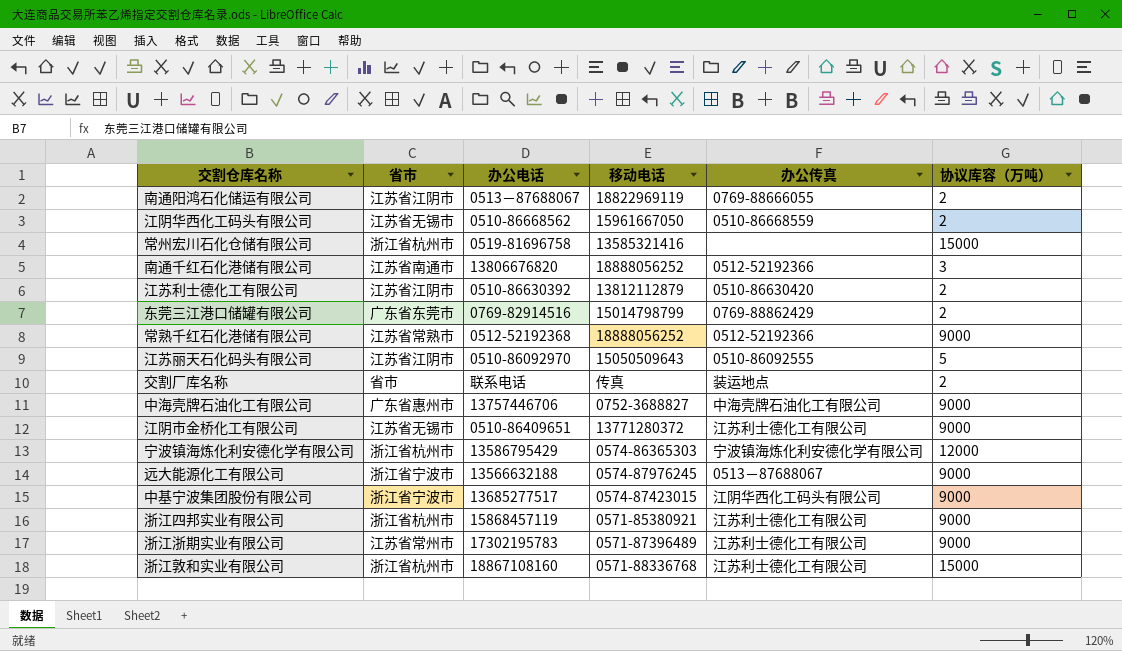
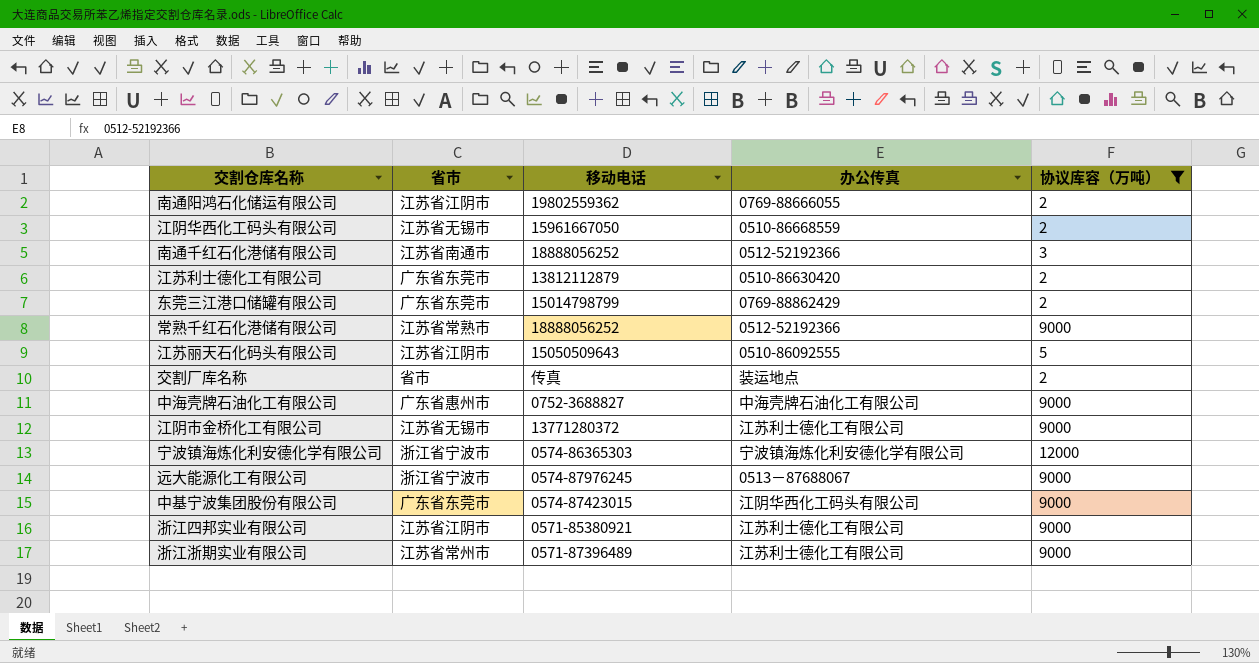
filter: none -> 协议库容（万吨） != 15000
column 办公电话 | position: 3 -> none
南通阳鸿石化储运有限公司 | 移动电话: 18822969119 -> 19802559362
江苏利士德化工有限公司 | 省市: 江苏省江阴市 -> 广东省东莞市
宁波镇海炼化利安德化学有限公司 | 省市: 浙江省杭州市 -> 浙江省宁波市
中基宁波集团股份有限公司 | 省市: 浙江省宁波市 -> 广东省东莞市
浙江四邦实业有限公司 | 省市: 浙江省杭州市 -> 江苏省江阴市

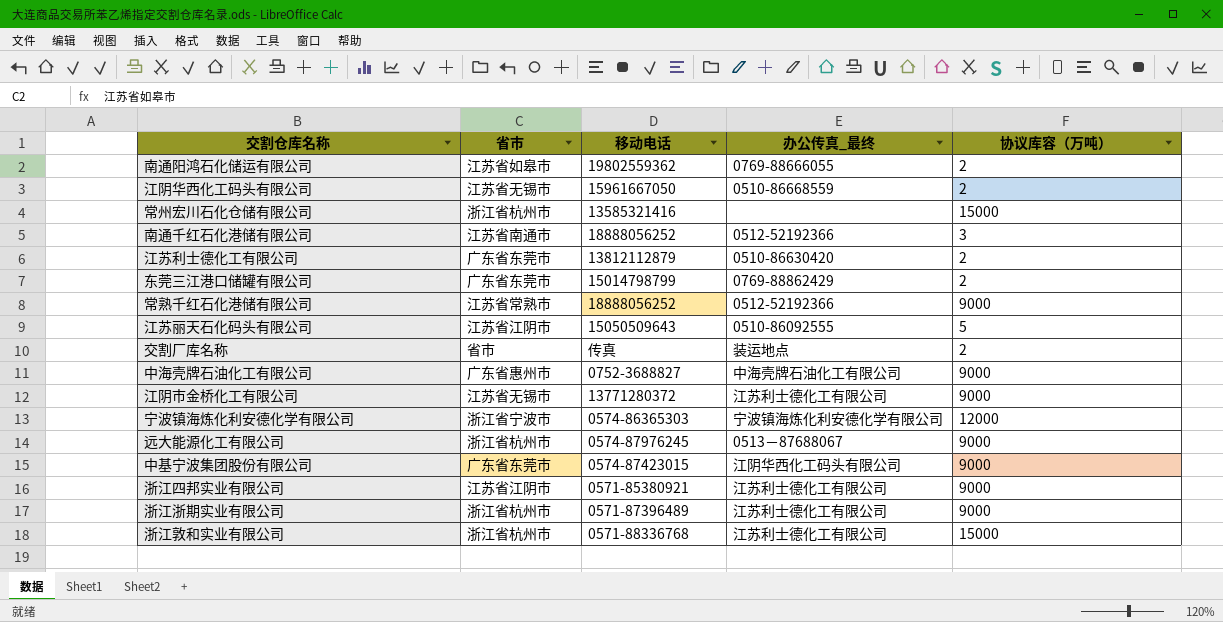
filter: 协议库容（万吨） != 15000 -> none
column name: 办公传真 -> 办公传真_最终
南通阳鸿石化储运有限公司 | 省市: 江苏省江阴市 -> 江苏省如皋市
远大能源化工有限公司 | 省市: 浙江省宁波市 -> 浙江省杭州市
浙江浙期实业有限公司 | 省市: 江苏省常州市 -> 浙江省杭州市

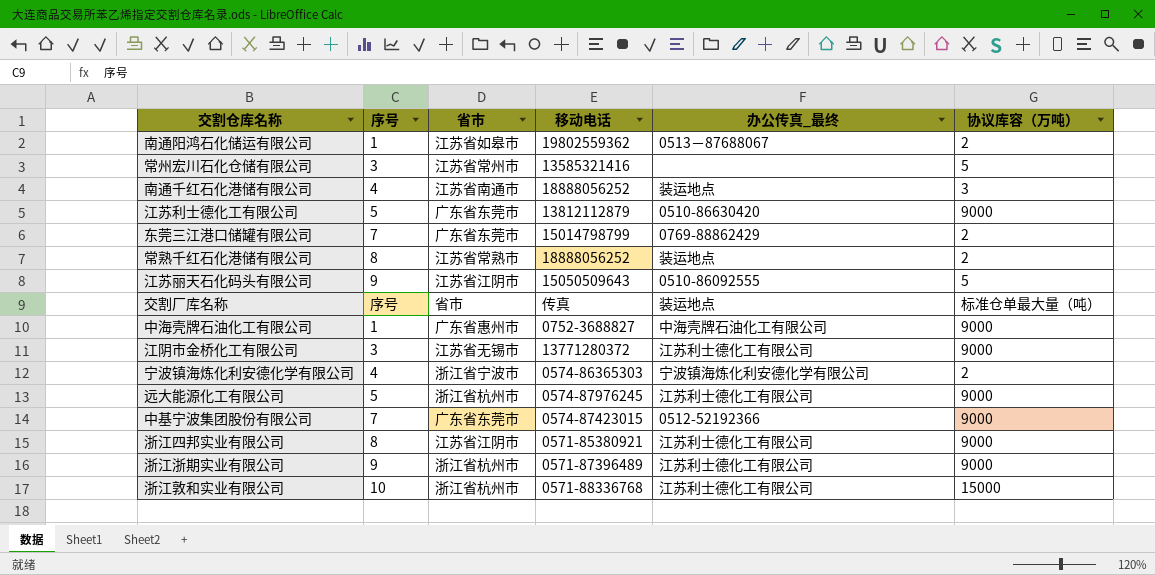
column 序号 | position: none -> 2
row 江阴华西化工码头有限公司: 江苏省无锡市 | 15961667050 | 0510-86668559 | 2 -> none
南通阳鸿石化储运有限公司 | 办公传真_最终: 0769-88666055 -> 0513－87688067
常州宏川石化仓储有限公司 | 省市: 浙江省杭州市 -> 江苏省常州市
常州宏川石化仓储有限公司 | 协议库容（万吨）: 15000 -> 5
南通千红石化港储有限公司 | 办公传真_最终: 0512-52192366 -> 装运地点
江苏利士德化工有限公司 | 协议库容（万吨）: 2 -> 9000
常熟千红石化港储有限公司 | 办公传真_最终: 0512-52192366 -> 装运地点
常熟千红石化港储有限公司 | 协议库容（万吨）: 9000 -> 2
交割厂库名称 | 协议库容（万吨）: 2 -> 标准仓单最大量（吨）
宁波镇海炼化利安德化学有限公司 | 协议库容（万吨）: 12000 -> 2
远大能源化工有限公司 | 办公传真_最终: 0513－87688067 -> 江苏利士德化工有限公司
中基宁波集团股份有限公司 | 办公传真_最终: 江阴华西化工码头有限公司 -> 0512-52192366

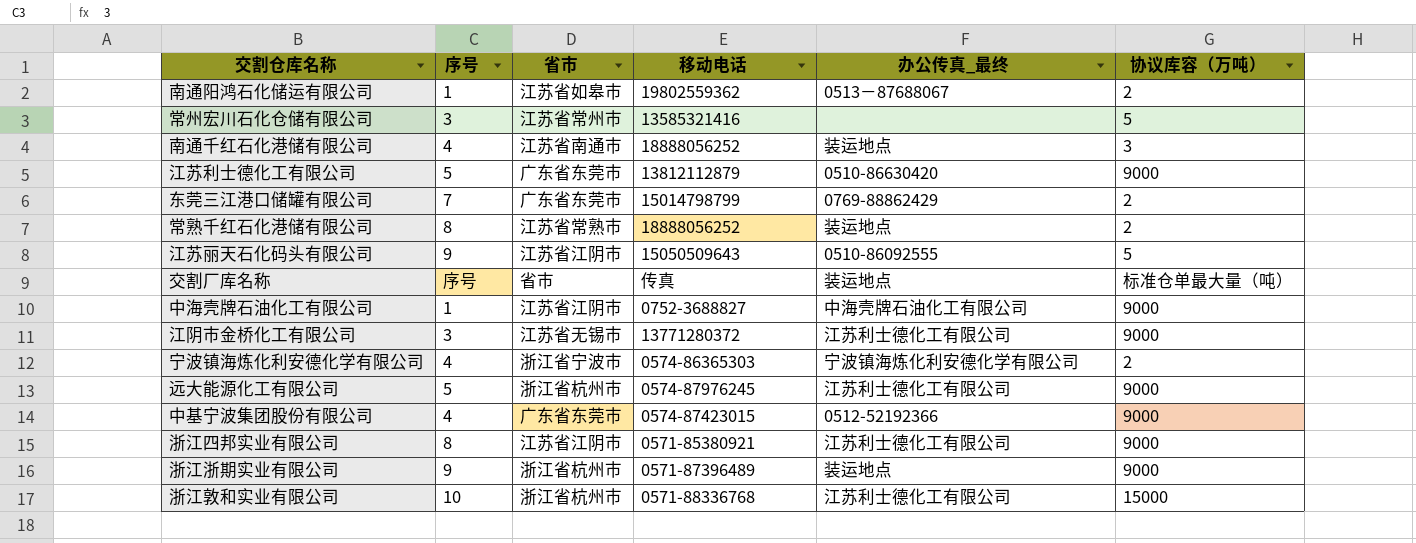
中海壳牌石油化工有限公司 | 省市: 广东省惠州市 -> 江苏省江阴市
中基宁波集团股份有限公司 | 序号: 7 -> 4
浙江浙期实业有限公司 | 办公传真_最终: 江苏利士德化工有限公司 -> 装运地点

